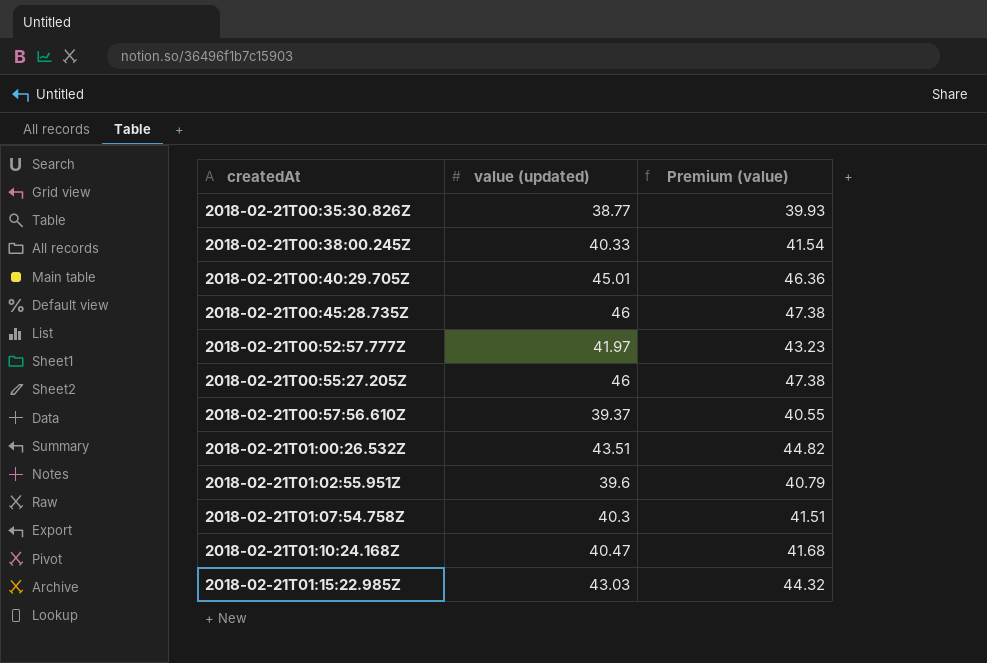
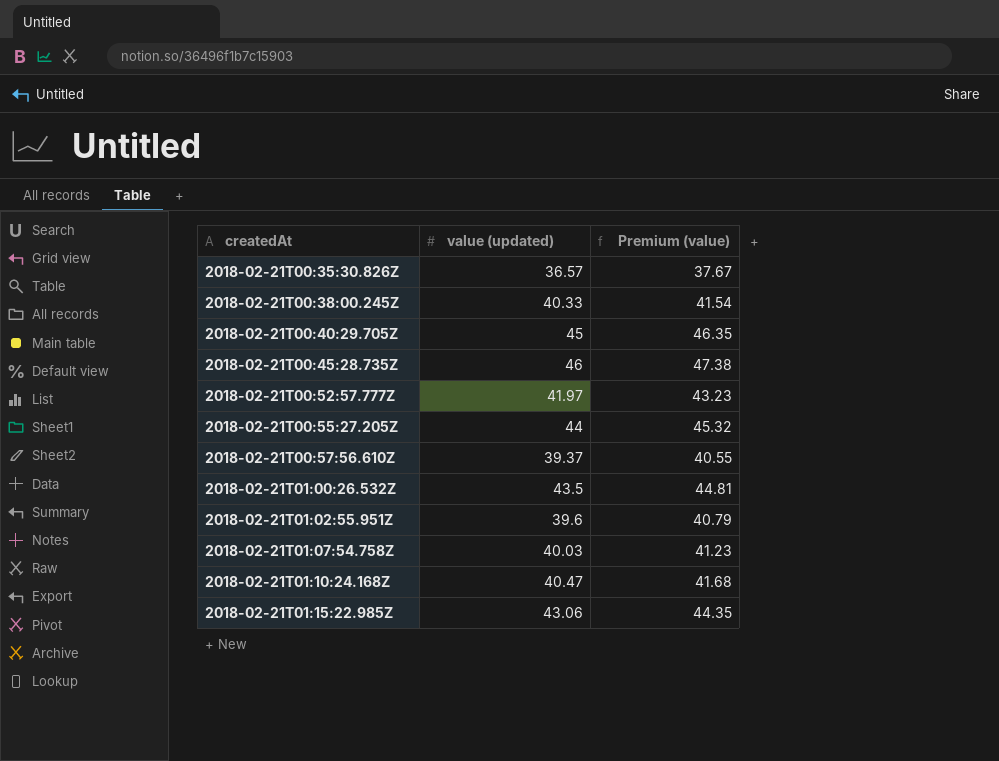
2018-02-21T00:35:30.826Z | value (updated): 38.77 -> 36.57
2018-02-21T00:35:30.826Z | Premium (value): 39.93 -> 37.67
2018-02-21T00:40:29.705Z | value (updated): 45.01 -> 45
2018-02-21T00:40:29.705Z | Premium (value): 46.36 -> 46.35
2018-02-21T00:55:27.205Z | value (updated): 46 -> 44
2018-02-21T00:55:27.205Z | Premium (value): 47.38 -> 45.32
2018-02-21T01:00:26.532Z | value (updated): 43.51 -> 43.5
2018-02-21T01:00:26.532Z | Premium (value): 44.82 -> 44.81
2018-02-21T01:07:54.758Z | value (updated): 40.3 -> 40.03
2018-02-21T01:07:54.758Z | Premium (value): 41.51 -> 41.23
2018-02-21T01:15:22.985Z | value (updated): 43.03 -> 43.06
2018-02-21T01:15:22.985Z | Premium (value): 44.32 -> 44.35

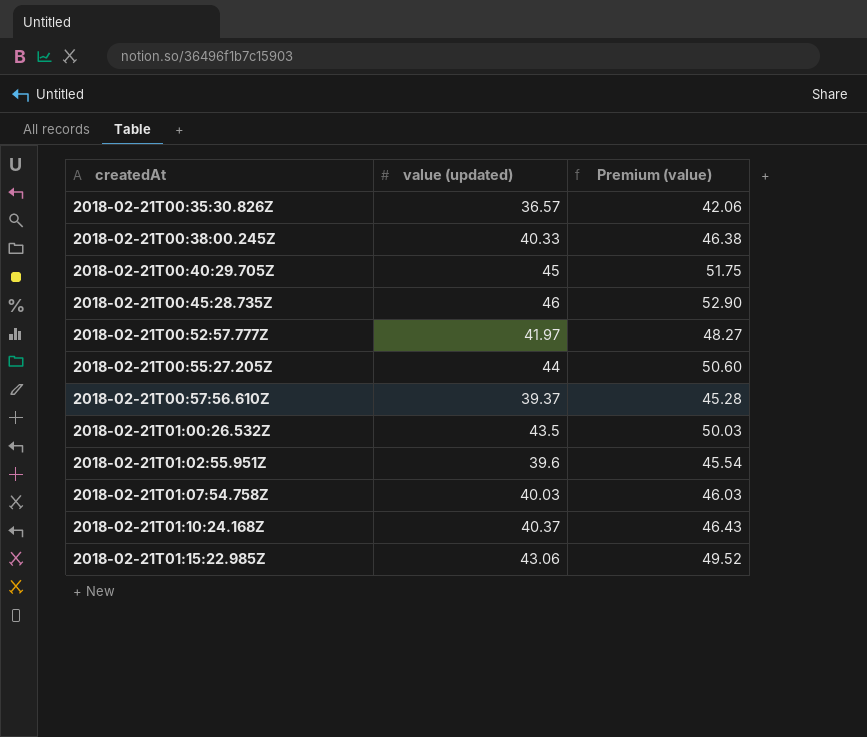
column Premium (value) | formula: [value (updated)] * 1.03 -> [value (updated)] * 1.15
2018-02-21T01:10:24.168Z | value (updated): 40.47 -> 40.37

